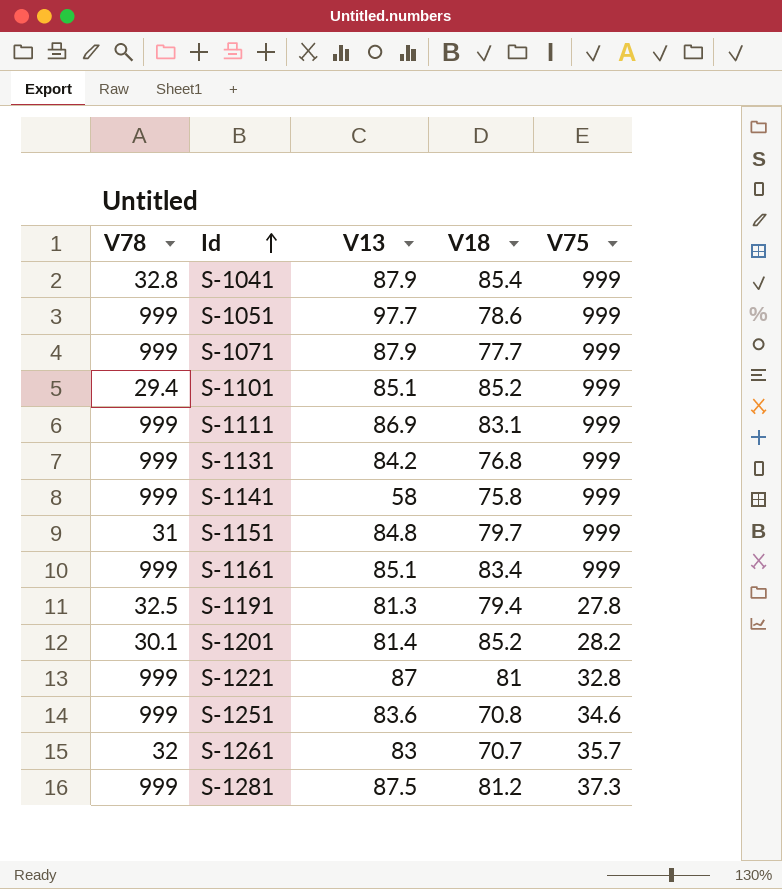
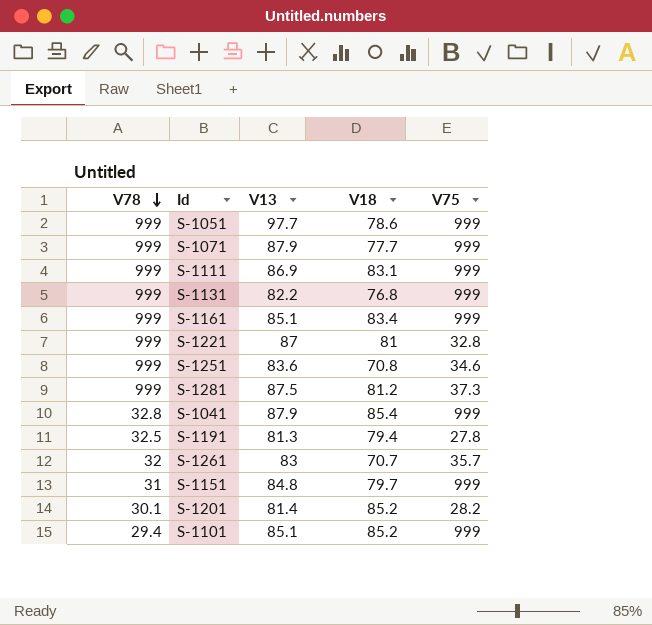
row order: Id ascending -> V78 descending
row S-1141: 999 | 58 | 75.8 | 999 -> none
S-1131 | V13: 84.2 -> 82.2

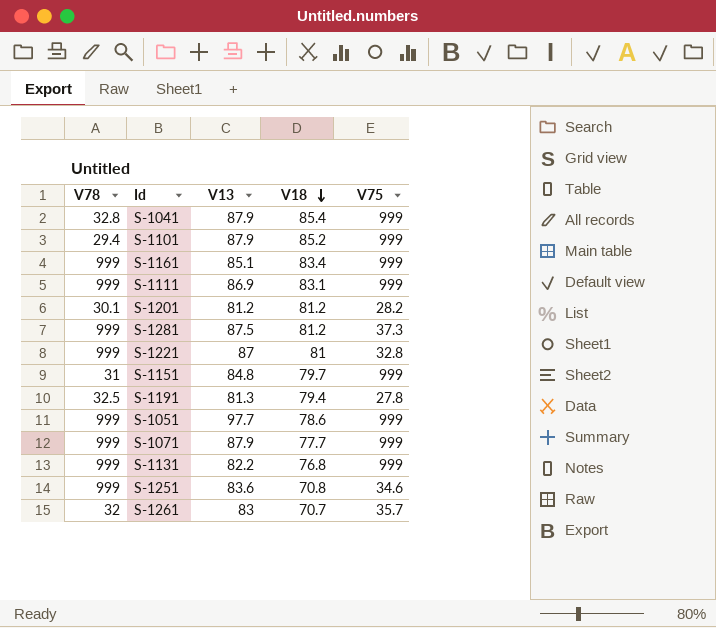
row order: V78 descending -> V18 descending
S-1101 | V13: 85.1 -> 87.9
S-1201 | V13: 81.4 -> 81.2
S-1201 | V18: 85.2 -> 81.2

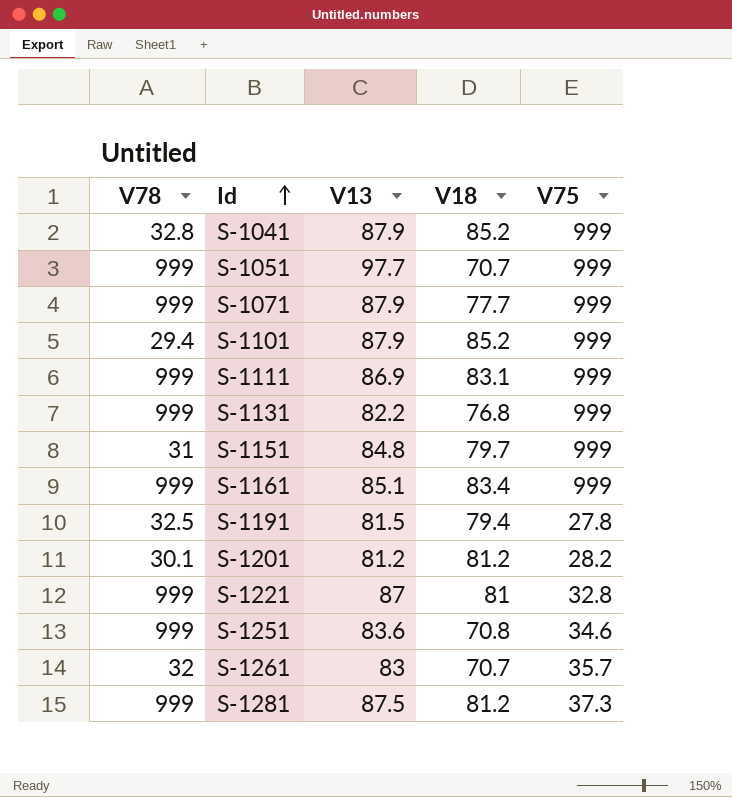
row order: V18 descending -> Id ascending
S-1041 | V18: 85.4 -> 85.2
S-1051 | V18: 78.6 -> 70.7
S-1191 | V13: 81.3 -> 81.5

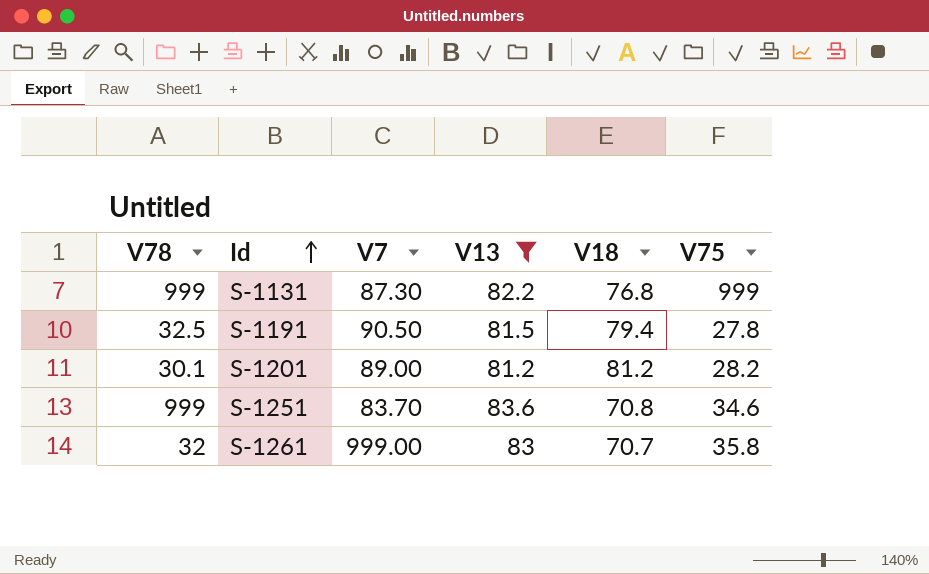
filter: none -> V13 <= 83.6
column V7 | position: none -> 3
S-1261 | V75: 35.7 -> 35.8

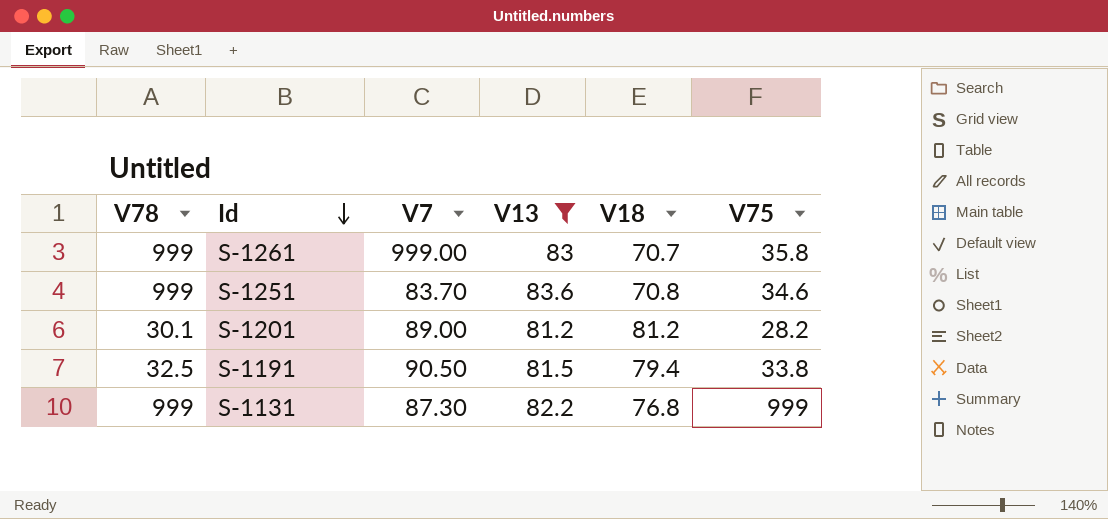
row order: Id ascending -> Id descending
S-1261 | V78: 32 -> 999
S-1191 | V75: 27.8 -> 33.8

